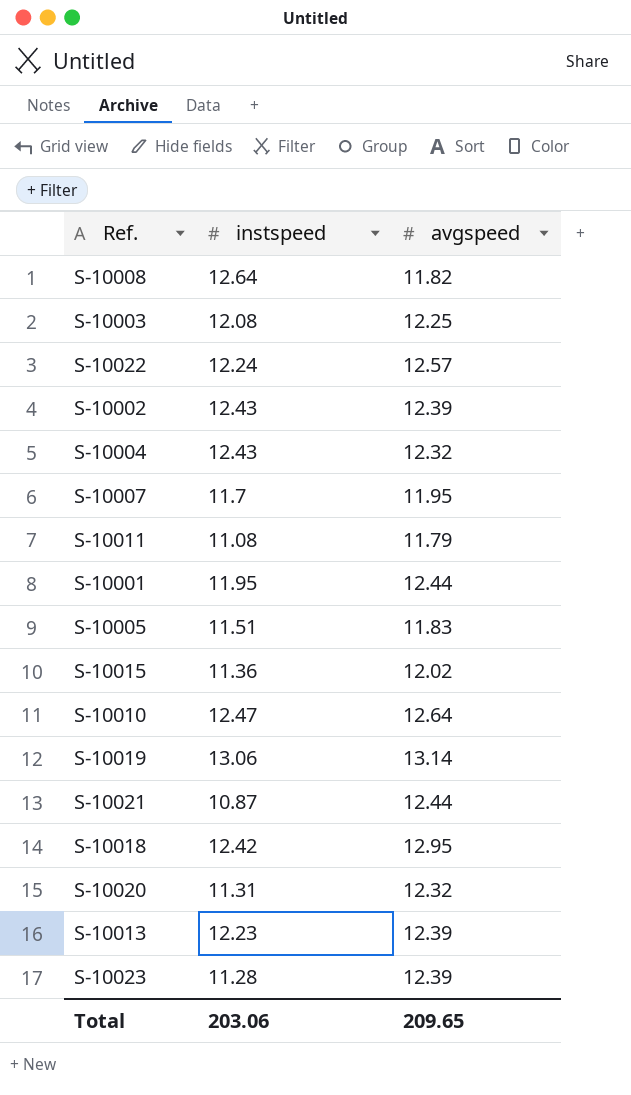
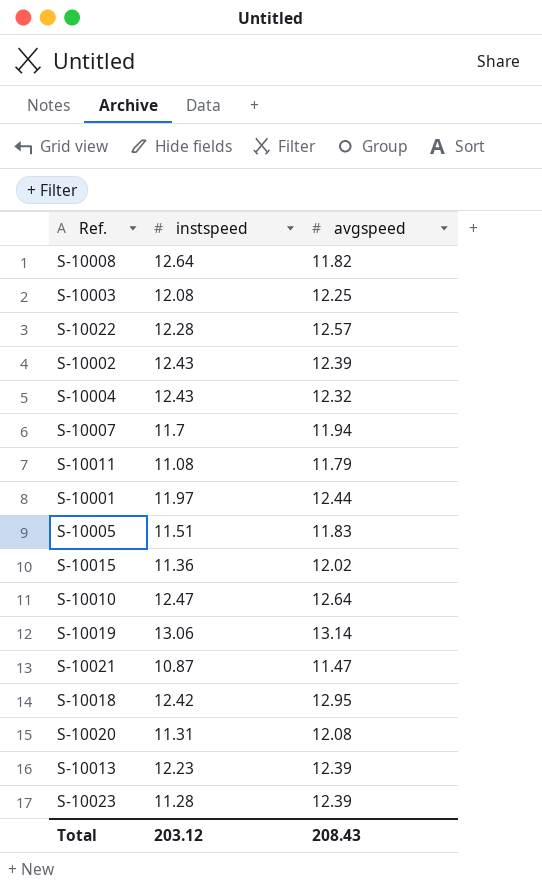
S-10022 | instspeed: 12.24 -> 12.28
S-10007 | avgspeed: 11.95 -> 11.94
S-10001 | instspeed: 11.95 -> 11.97
S-10021 | avgspeed: 12.44 -> 11.47
S-10020 | avgspeed: 12.32 -> 12.08
Total | instspeed: 203.06 -> 203.12
Total | avgspeed: 209.65 -> 208.43

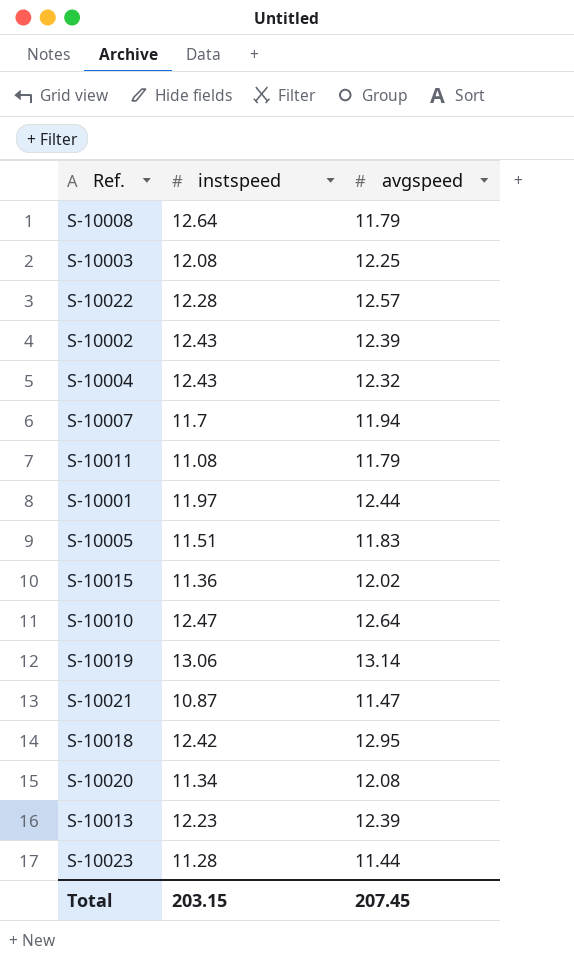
S-10008 | avgspeed: 11.82 -> 11.79
S-10020 | instspeed: 11.31 -> 11.34
S-10023 | avgspeed: 12.39 -> 11.44
Total | instspeed: 203.12 -> 203.15
Total | avgspeed: 208.43 -> 207.45

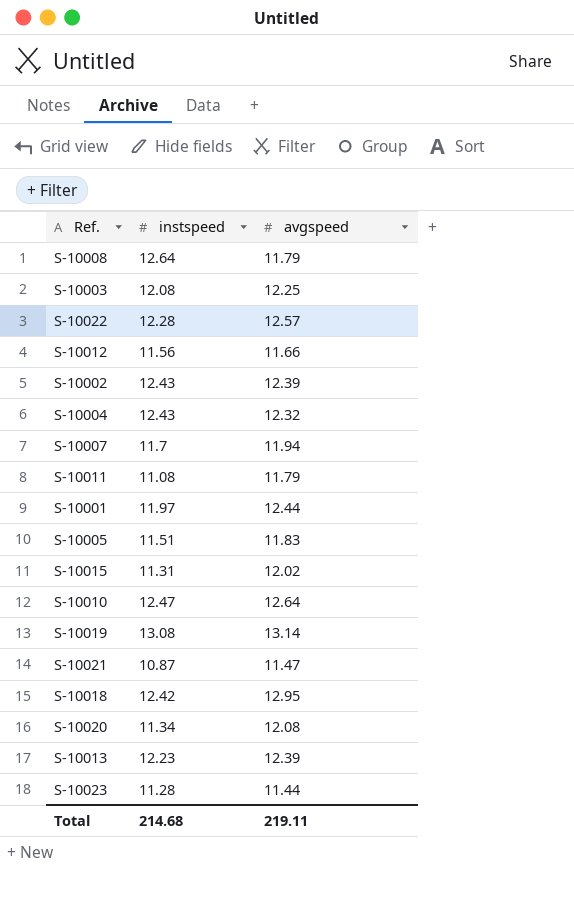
row S-10012: none -> 11.56 | 11.66
S-10015 | instspeed: 11.36 -> 11.31
S-10019 | instspeed: 13.06 -> 13.08
Total | instspeed: 203.15 -> 214.68
Total | avgspeed: 207.45 -> 219.11

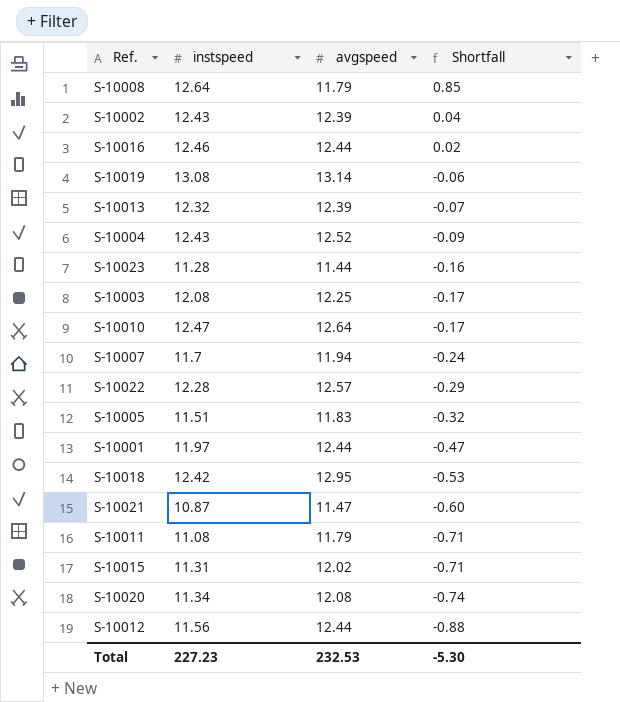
row order: none -> Shortfall descending
column Shortfall | formula: none -> [instspeed] - [avgspeed]
row S-10016: none -> 12.46 | 12.44 | 0.02
S-10013 | instspeed: 12.23 -> 12.32
S-10004 | avgspeed: 12.32 -> 12.52
S-10012 | avgspeed: 11.66 -> 12.44
Total | instspeed: 214.68 -> 227.23
Total | avgspeed: 219.11 -> 232.53

